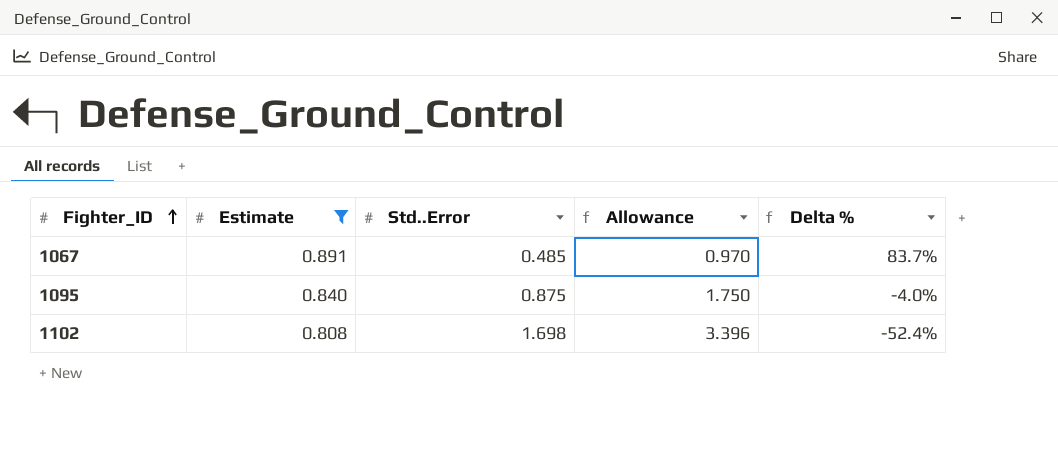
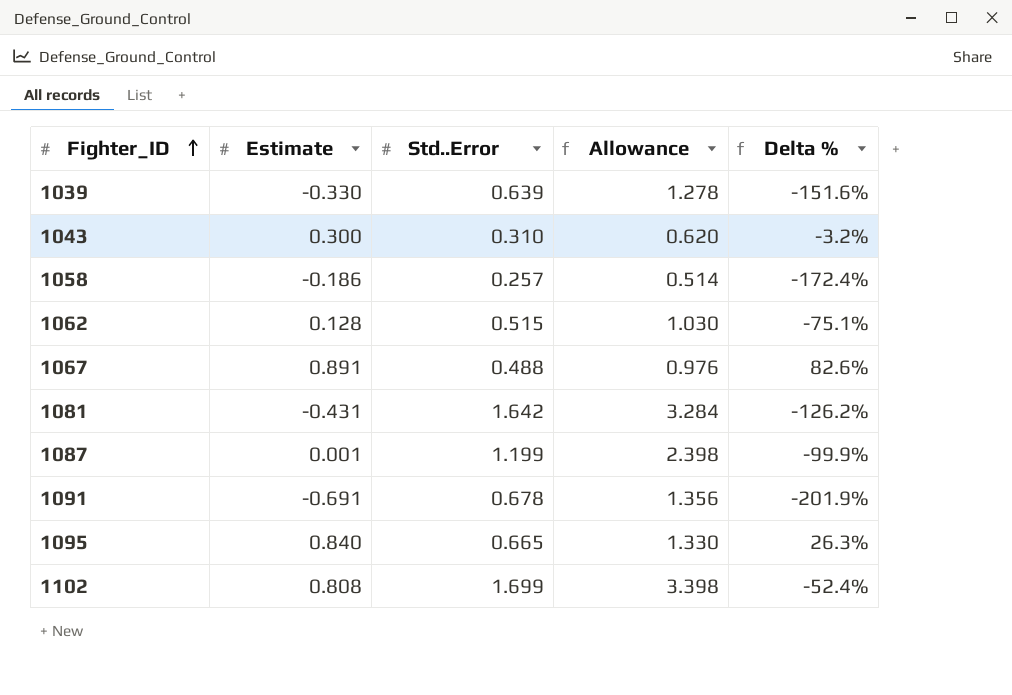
filter: Estimate >= 0.808 -> none
1067 | Std..Error: 0.485 -> 0.488
1067 | Allowance: 0.970 -> 0.976
1067 | Delta %: 83.7% -> 82.6%
1095 | Std..Error: 0.875 -> 0.665
1095 | Allowance: 1.750 -> 1.330
1095 | Delta %: -4.0% -> 26.3%
1102 | Std..Error: 1.698 -> 1.699
1102 | Allowance: 3.396 -> 3.398

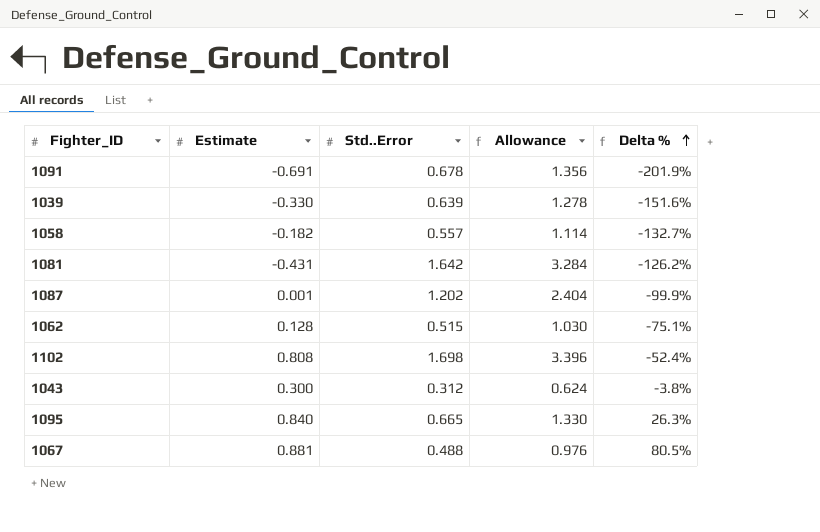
row order: Fighter_ID ascending -> Delta % ascending
1058 | Estimate: -0.186 -> -0.182
1058 | Std..Error: 0.257 -> 0.557
1058 | Allowance: 0.514 -> 1.114
1058 | Delta %: -172.4% -> -132.7%
1087 | Std..Error: 1.199 -> 1.202
1087 | Allowance: 2.398 -> 2.404
1102 | Std..Error: 1.699 -> 1.698
1102 | Allowance: 3.398 -> 3.396
1043 | Std..Error: 0.310 -> 0.312
1043 | Allowance: 0.620 -> 0.624
1043 | Delta %: -3.2% -> -3.8%
1067 | Estimate: 0.891 -> 0.881
1067 | Delta %: 82.6% -> 80.5%

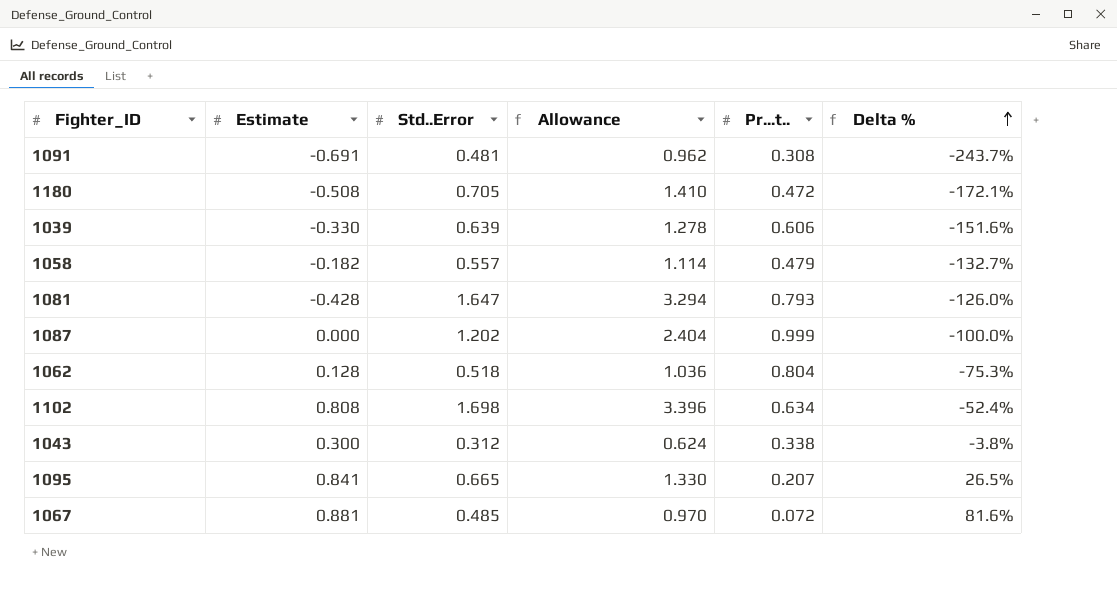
column Pr...t.. | position: none -> 5
1091 | Std..Error: 0.678 -> 0.481
1091 | Allowance: 1.356 -> 0.962
1091 | Delta %: -201.9% -> -243.7%
row 1180: none -> -0.508 | 0.705 | 1.410 | 0.472 | -172.1%
1081 | Estimate: -0.431 -> -0.428
1081 | Std..Error: 1.642 -> 1.647
1081 | Allowance: 3.284 -> 3.294
1081 | Delta %: -126.2% -> -126.0%
1087 | Estimate: 0.001 -> 0.000
1087 | Delta %: -99.9% -> -100.0%
1062 | Std..Error: 0.515 -> 0.518
1062 | Allowance: 1.030 -> 1.036
1062 | Delta %: -75.1% -> -75.3%
1095 | Estimate: 0.840 -> 0.841
1095 | Delta %: 26.3% -> 26.5%
1067 | Std..Error: 0.488 -> 0.485
1067 | Allowance: 0.976 -> 0.970
1067 | Delta %: 80.5% -> 81.6%

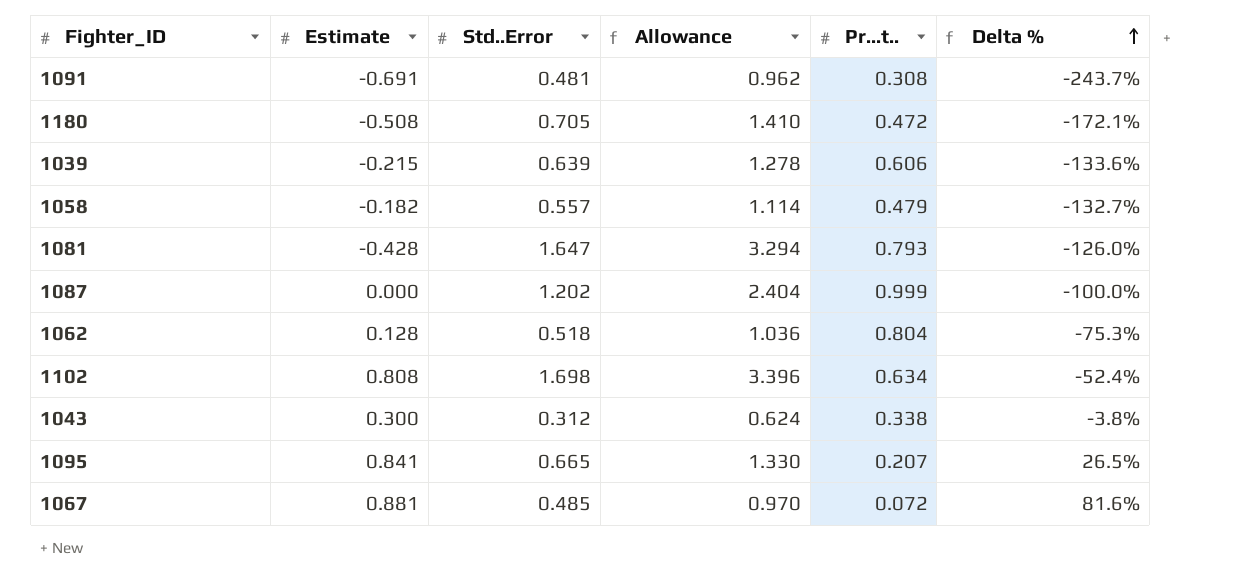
1039 | Estimate: -0.330 -> -0.215
1039 | Delta %: -151.6% -> -133.6%

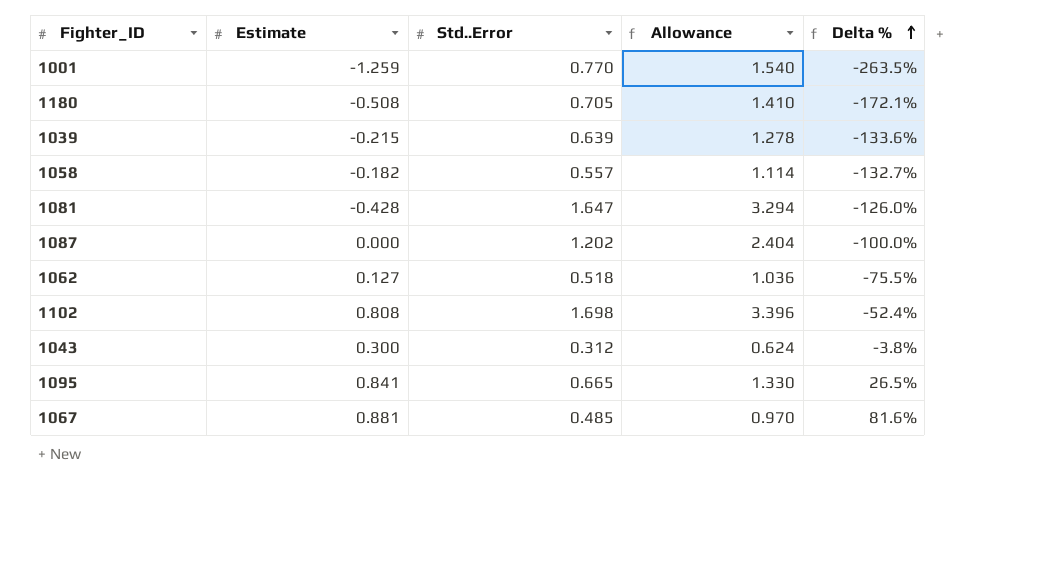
column Pr...t.. | position: 5 -> none
row 1091: -0.691 | 0.481 | 0.962 | 0.308 | -243.7% -> none
row 1001: none -> -1.259 | 0.770 | 1.540 | -263.5%
1062 | Estimate: 0.128 -> 0.127
1062 | Delta %: -75.3% -> -75.5%

